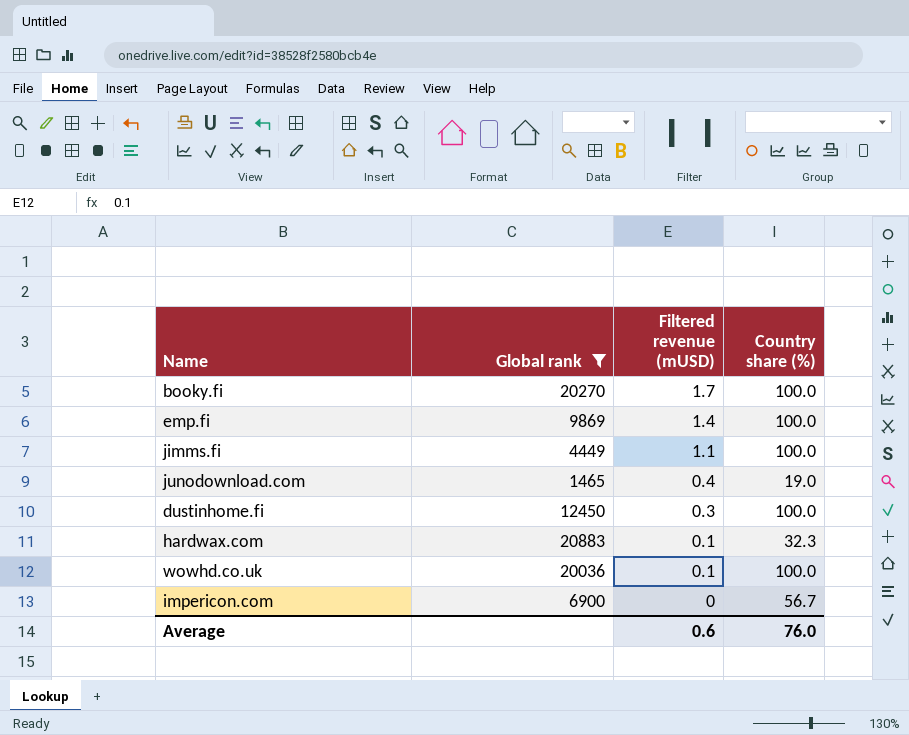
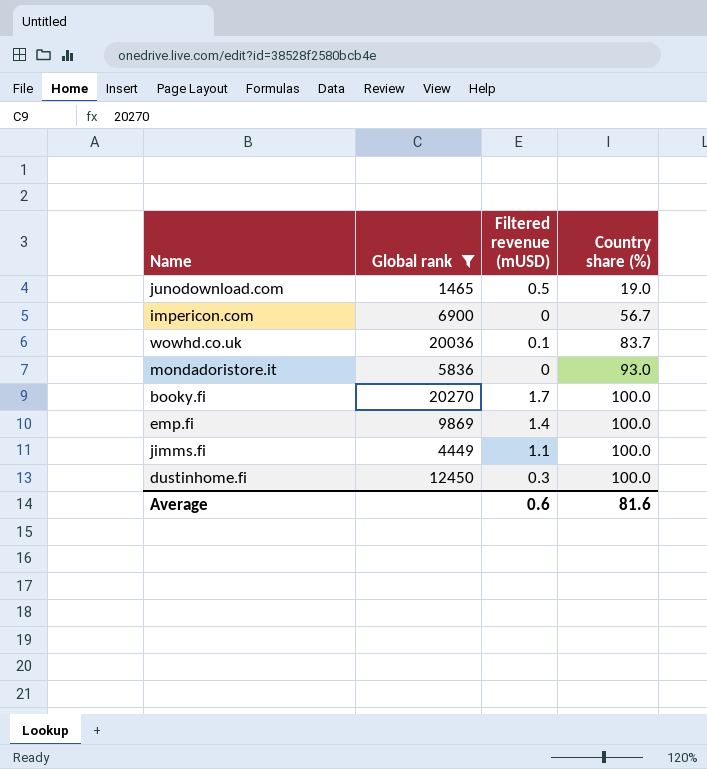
row order: Filtered revenue (mUSD) descending -> Country share (%) ascending
row hardwax.com: 20883 | 0.1 | 32.3 -> none
junodownload.com | Filtered revenue (mUSD): 0.4 -> 0.5
wowhd.co.uk | Country share (%): 100.0 -> 83.7
row mondadoristore.it: none -> 5836 | 0 | 93.0
Average | Country share (%): 76.0 -> 81.6

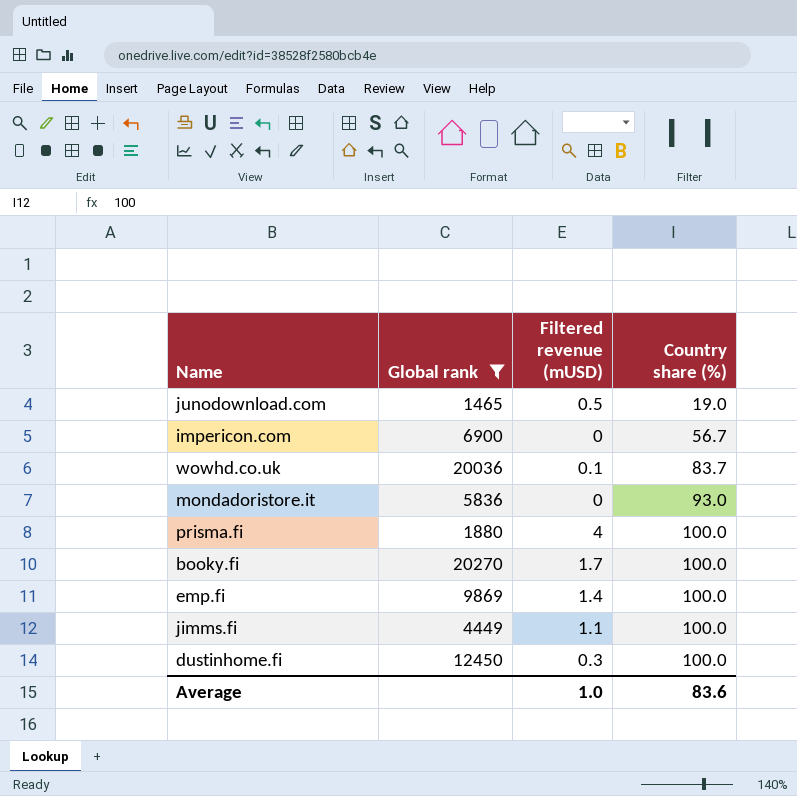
row prisma.fi: none -> 1880 | 4 | 100.0
Average | Filtered revenue (mUSD): 0.6 -> 1.0
Average | Country share (%): 81.6 -> 83.6

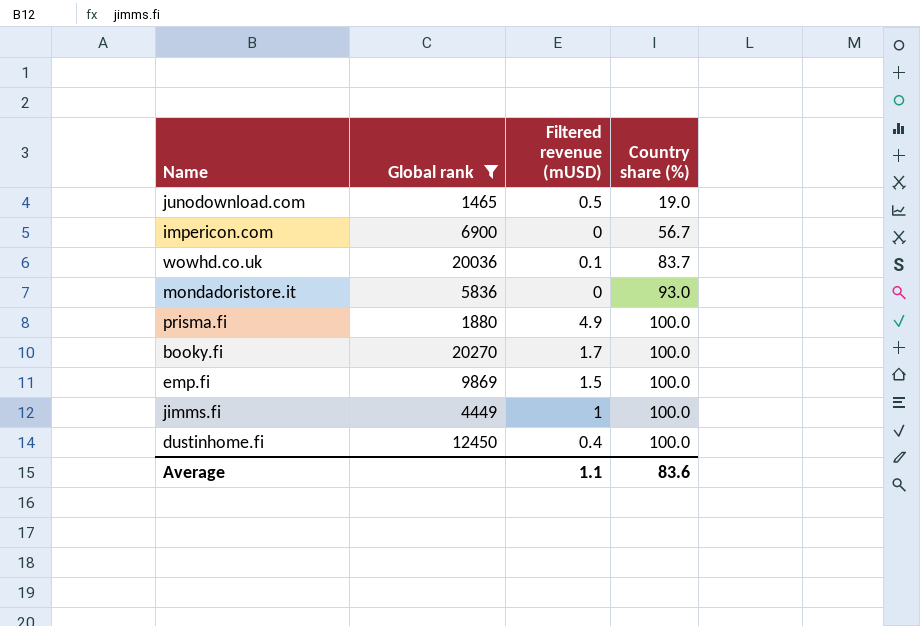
prisma.fi | Filtered revenue (mUSD): 4 -> 4.9
emp.fi | Filtered revenue (mUSD): 1.4 -> 1.5
jimms.fi | Filtered revenue (mUSD): 1.1 -> 1
dustinhome.fi | Filtered revenue (mUSD): 0.3 -> 0.4
Average | Filtered revenue (mUSD): 1.0 -> 1.1

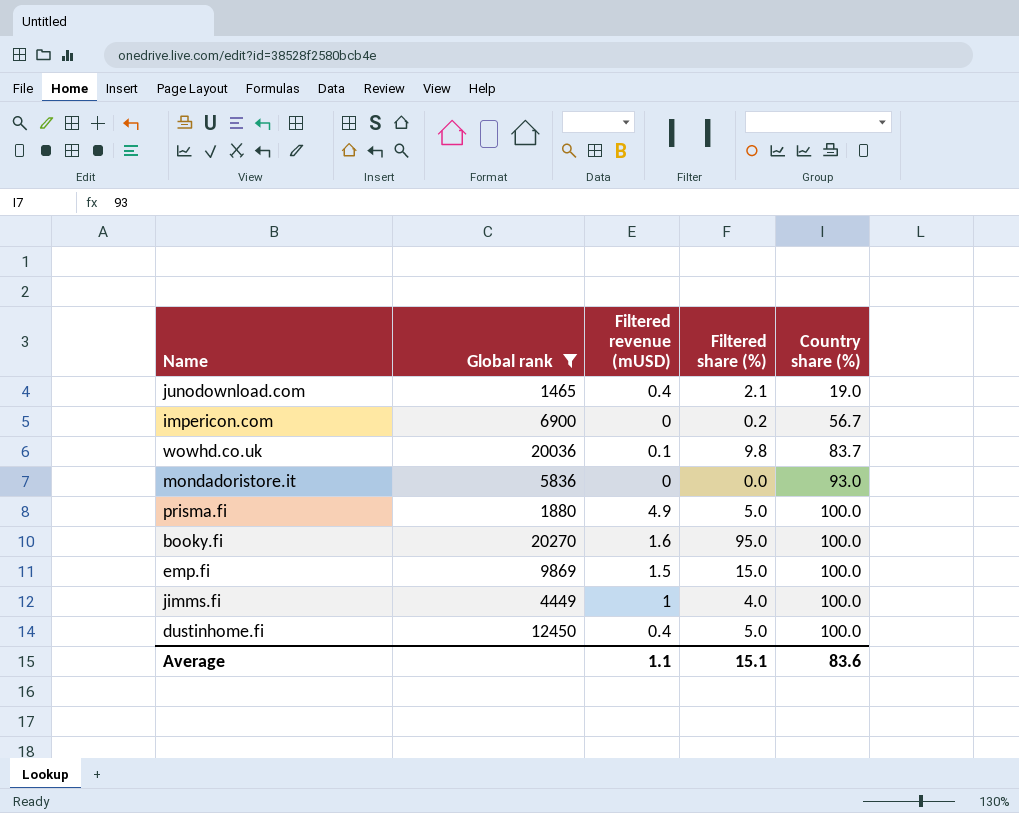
column Filtered share (%) | position: none -> 4
junodownload.com | Filtered revenue (mUSD): 0.5 -> 0.4
booky.fi | Filtered revenue (mUSD): 1.7 -> 1.6

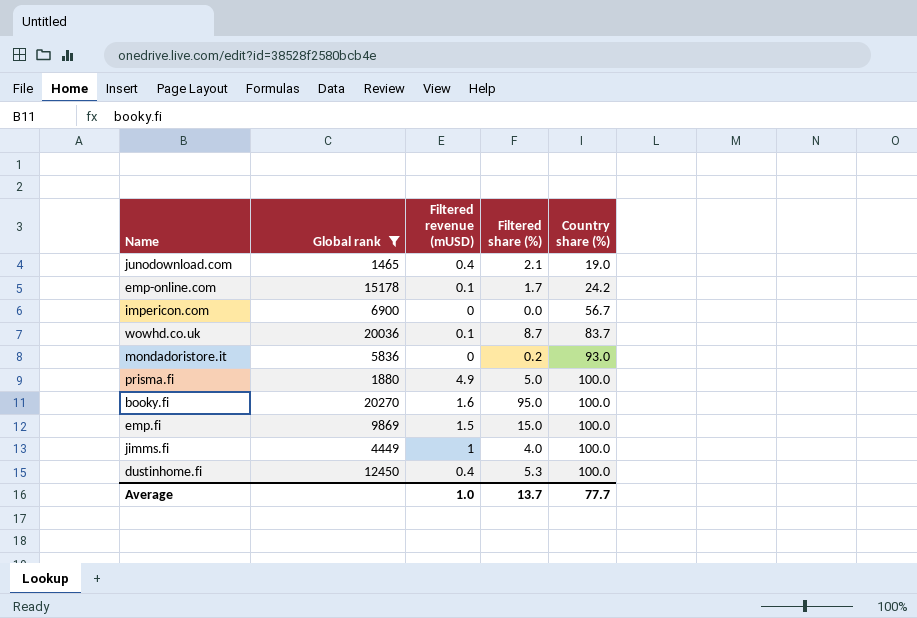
row emp-online.com: none -> 15178 | 0.1 | 1.7 | 24.2
impericon.com | Filtered share (%): 0.2 -> 0.0
wowhd.co.uk | Filtered share (%): 9.8 -> 8.7
mondadoristore.it | Filtered share (%): 0.0 -> 0.2
dustinhome.fi | Filtered share (%): 5.0 -> 5.3
Average | Filtered revenue (mUSD): 1.1 -> 1.0
Average | Filtered share (%): 15.1 -> 13.7
Average | Country share (%): 83.6 -> 77.7

